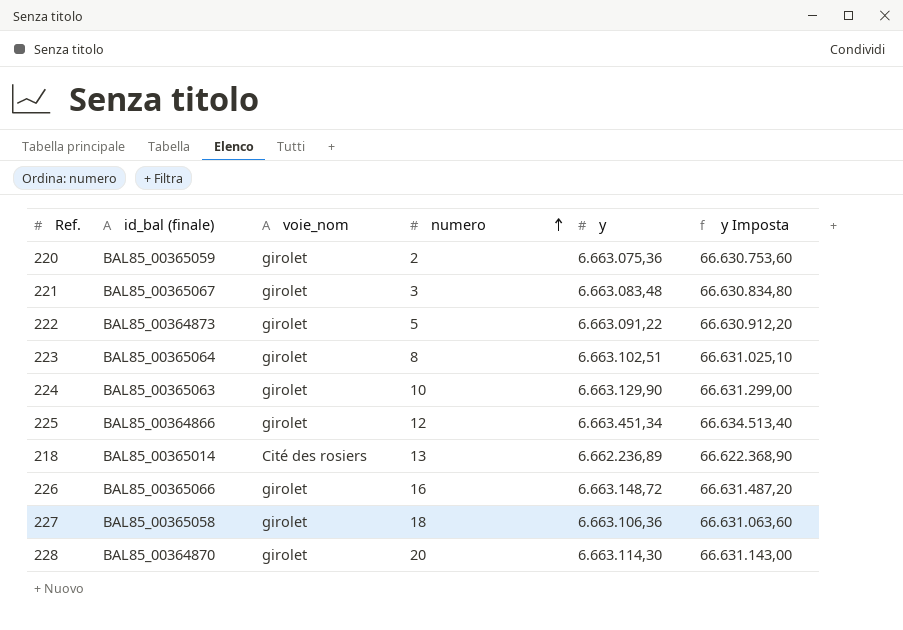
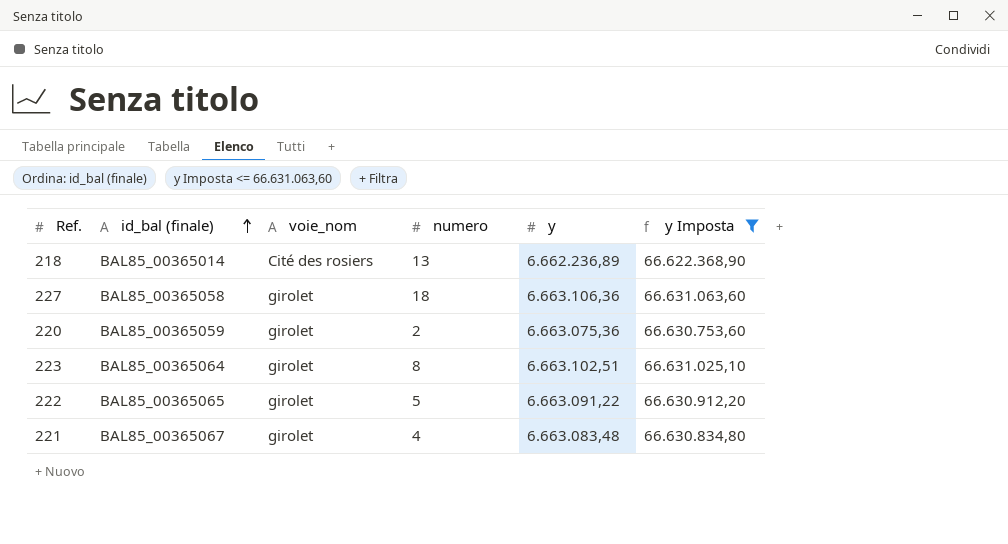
filter: none -> y Imposta <= 66.631.063,60
row order: numero ascending -> id_bal (finale) ascending
222 | id_bal (finale): BAL85_00364873 -> BAL85_00365065
221 | numero: 3 -> 4

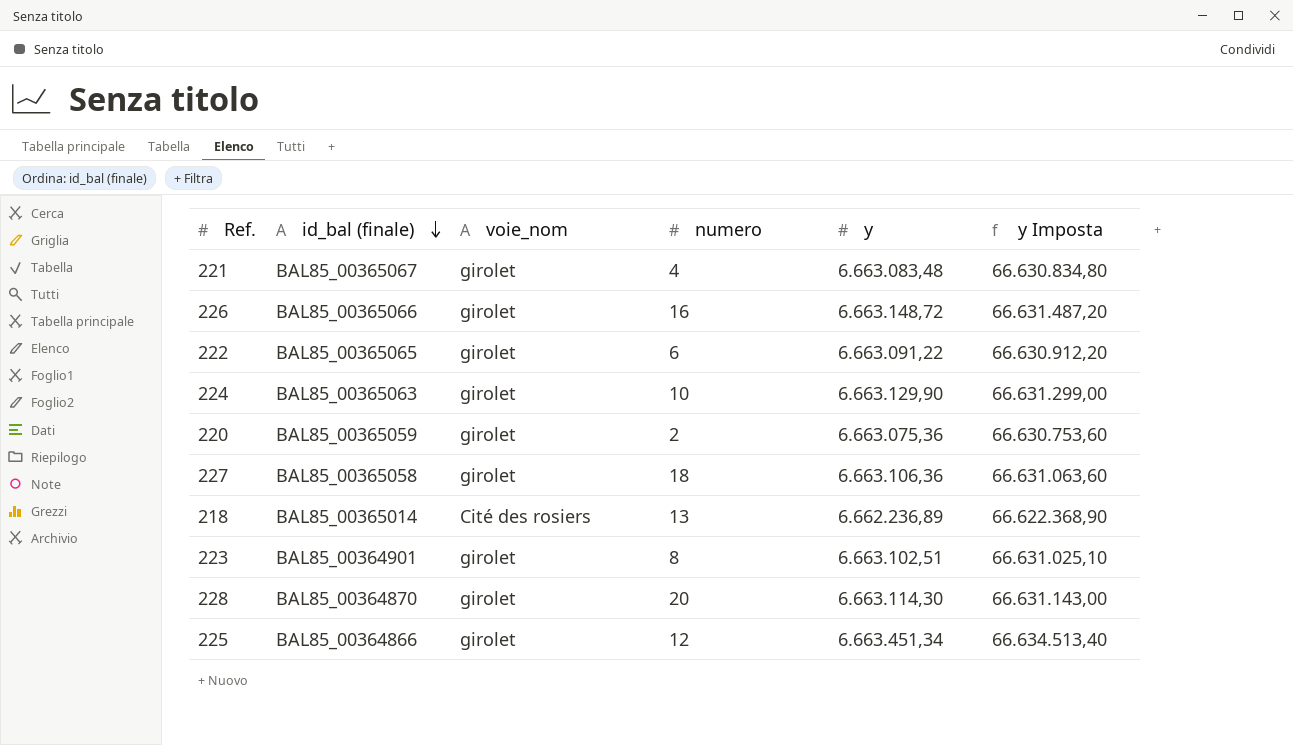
filter: y Imposta <= 66.631.063,60 -> none
row order: id_bal (finale) ascending -> id_bal (finale) descending
222 | numero: 5 -> 6
223 | id_bal (finale): BAL85_00365064 -> BAL85_00364901

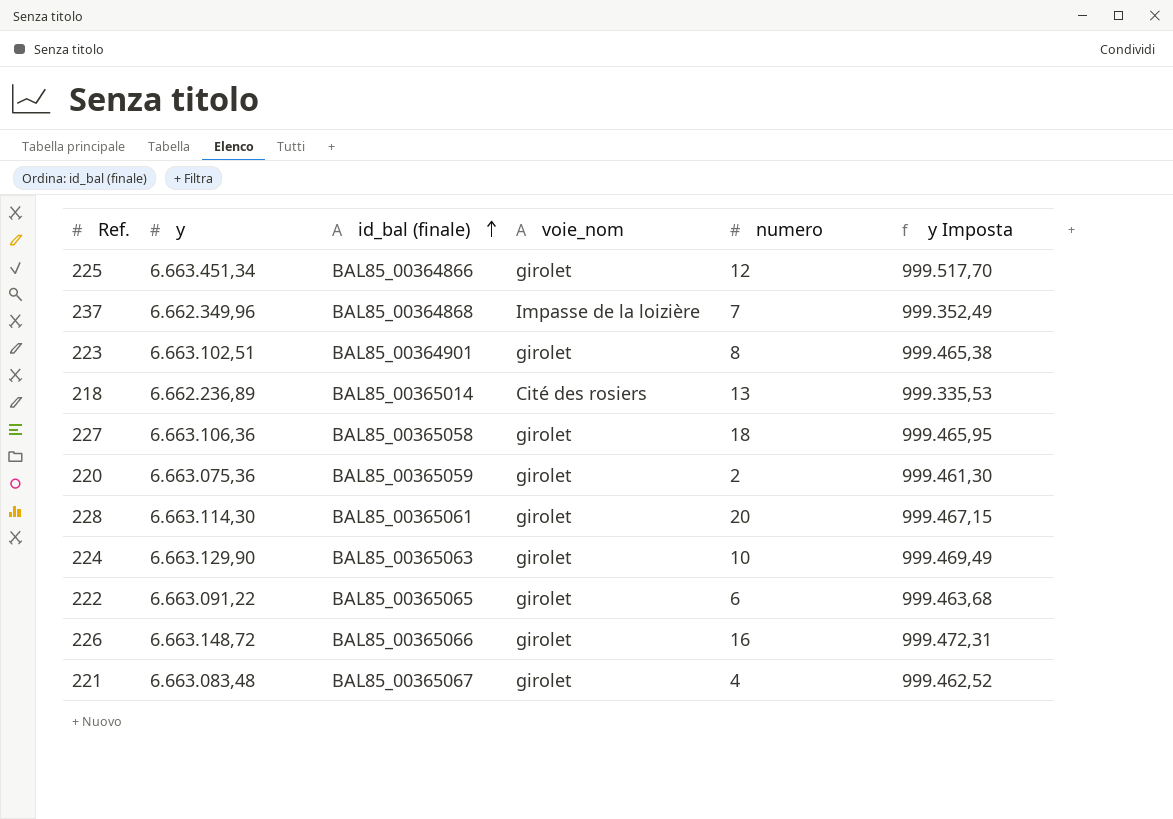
row order: id_bal (finale) descending -> id_bal (finale) ascending
column y | position: 5 -> 2
column y Imposta | formula: [y] * 10 -> [y] * 0,15
row 237: none -> 6.662.349,96 | BAL85_00364868 | Impasse de la loizière | 7 | 999.352,49
228 | id_bal (finale): BAL85_00364870 -> BAL85_00365061

